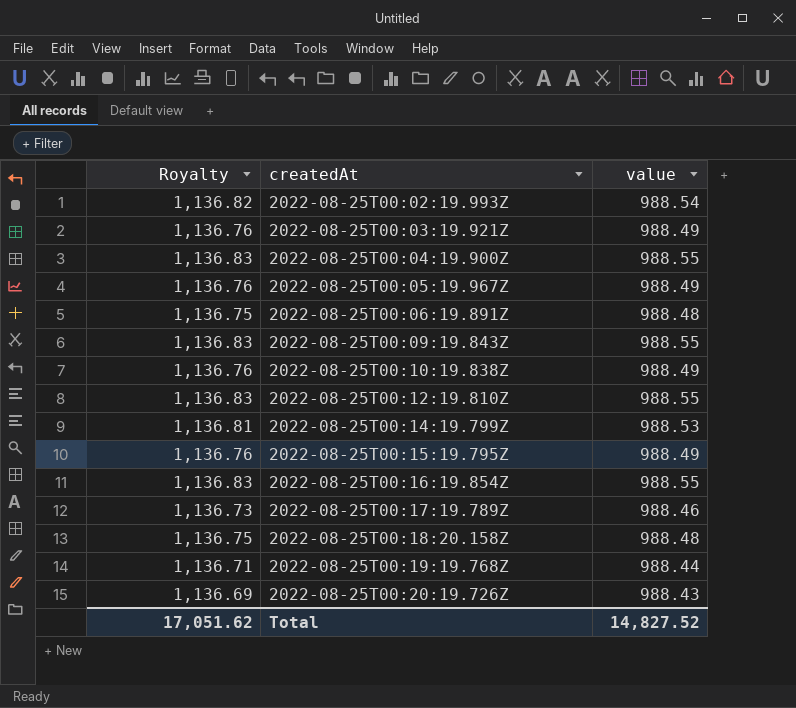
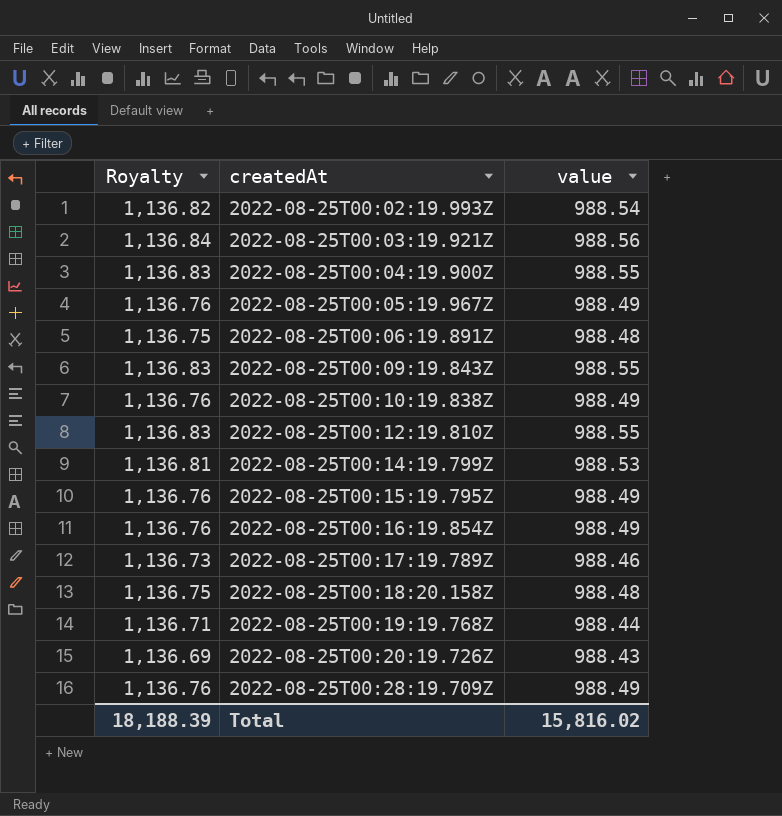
2022-08-25T00:03:19.921Z | Royalty: 1,136.76 -> 1,136.84
2022-08-25T00:03:19.921Z | value: 988.49 -> 988.56
2022-08-25T00:16:19.854Z | Royalty: 1,136.83 -> 1,136.76
2022-08-25T00:16:19.854Z | value: 988.55 -> 988.49
row 2022-08-25T00:28:19.709Z: none -> 1,136.76 | 988.49
Total | Royalty: 17,051.62 -> 18,188.39
Total | value: 14,827.52 -> 15,816.02

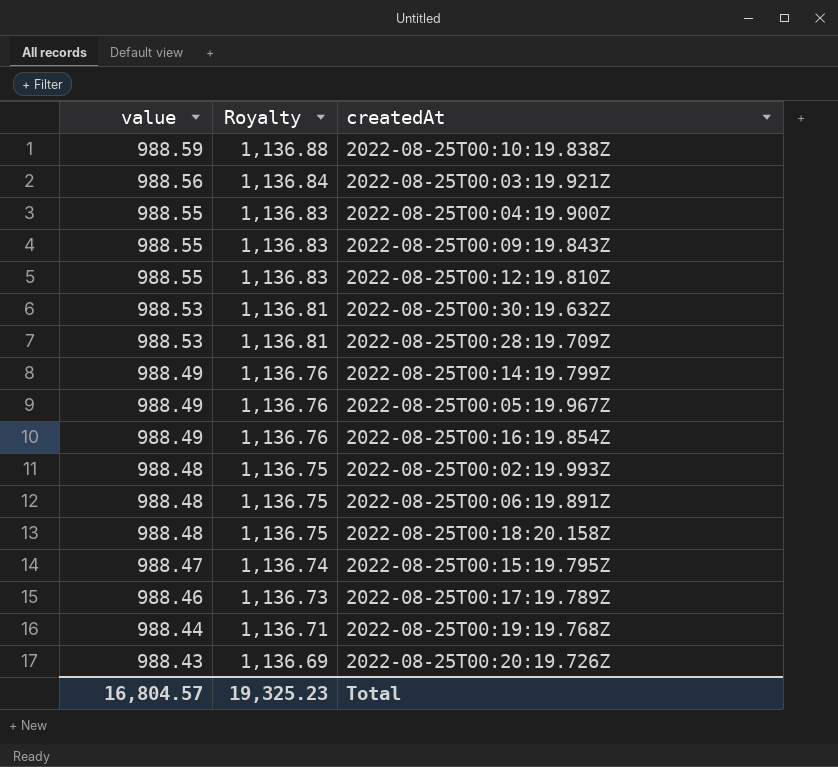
row order: createdAt ascending -> value descending
column value | position: 3 -> 1
2022-08-25T00:10:19.838Z | value: 988.49 -> 988.59
2022-08-25T00:10:19.838Z | Royalty: 1,136.76 -> 1,136.88
row 2022-08-25T00:30:19.632Z: none -> 988.53 | 1,136.81
2022-08-25T00:28:19.709Z | value: 988.49 -> 988.53
2022-08-25T00:28:19.709Z | Royalty: 1,136.76 -> 1,136.81
2022-08-25T00:14:19.799Z | value: 988.53 -> 988.49
2022-08-25T00:14:19.799Z | Royalty: 1,136.81 -> 1,136.76
2022-08-25T00:02:19.993Z | value: 988.54 -> 988.48
2022-08-25T00:02:19.993Z | Royalty: 1,136.82 -> 1,136.75
2022-08-25T00:15:19.795Z | value: 988.49 -> 988.47
2022-08-25T00:15:19.795Z | Royalty: 1,136.76 -> 1,136.74
Total | value: 15,816.02 -> 16,804.57
Total | Royalty: 18,188.39 -> 19,325.23

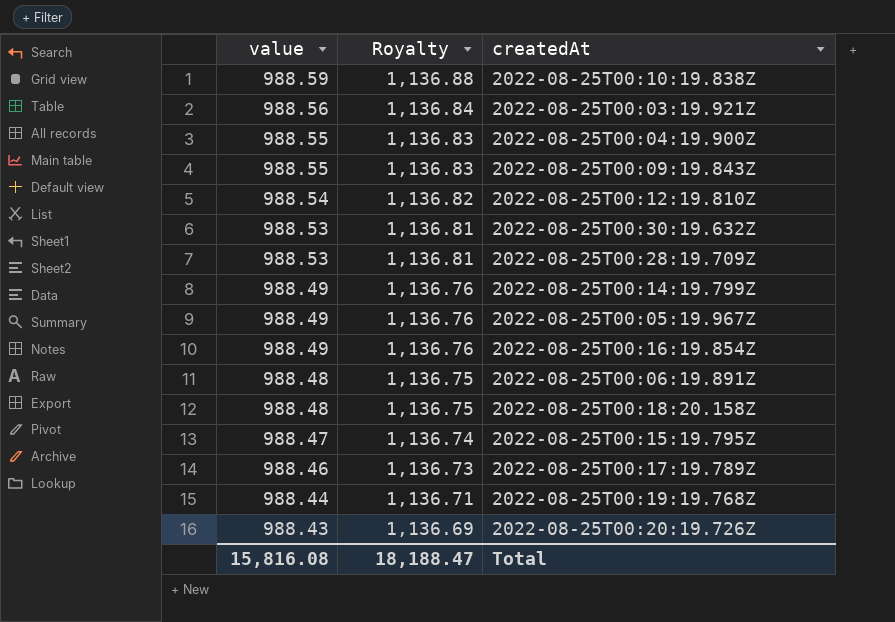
row 2022-08-25T00:02:19.993Z: 988.48 | 1,136.75 -> none
2022-08-25T00:12:19.810Z | value: 988.55 -> 988.54
2022-08-25T00:12:19.810Z | Royalty: 1,136.83 -> 1,136.82
Total | value: 16,804.57 -> 15,816.08
Total | Royalty: 19,325.23 -> 18,188.47

